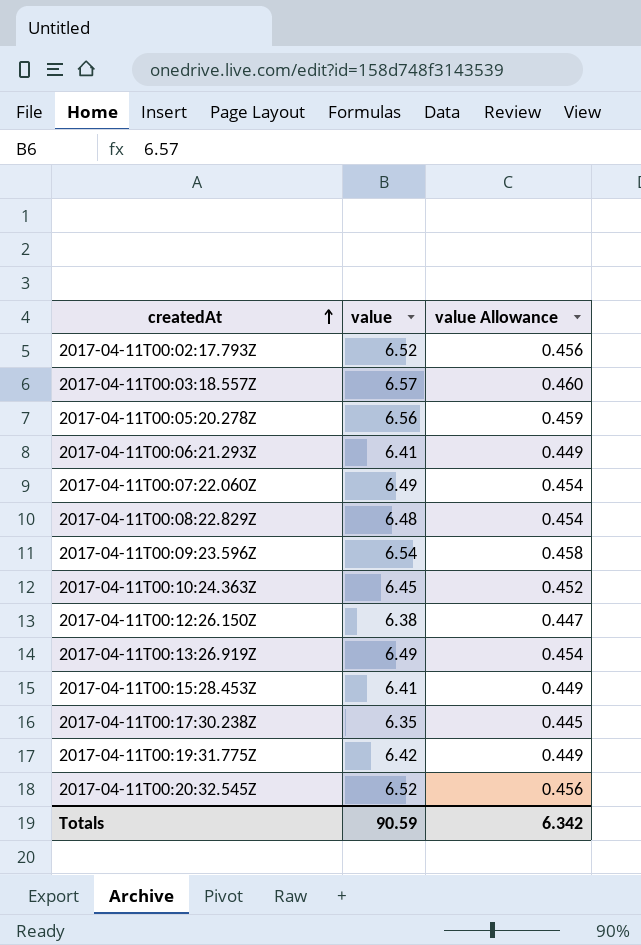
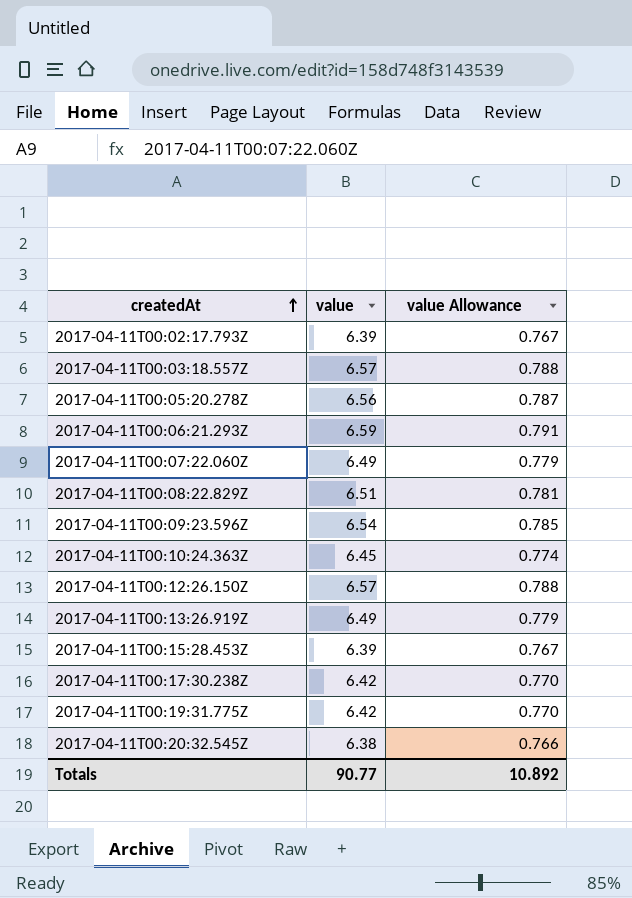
column value Allowance | formula: [value] * 0.07 -> [value] * 0.12
2017-04-11T00:02:17.793Z | value: 6.52 -> 6.39
2017-04-11T00:06:21.293Z | value: 6.41 -> 6.59
2017-04-11T00:08:22.829Z | value: 6.48 -> 6.51
2017-04-11T00:12:26.150Z | value: 6.38 -> 6.57
2017-04-11T00:15:28.453Z | value: 6.41 -> 6.39
2017-04-11T00:17:30.238Z | value: 6.35 -> 6.42
2017-04-11T00:20:32.545Z | value: 6.52 -> 6.38
Totals | value: 90.59 -> 90.77
Totals | value Allowance: 6.342 -> 10.892

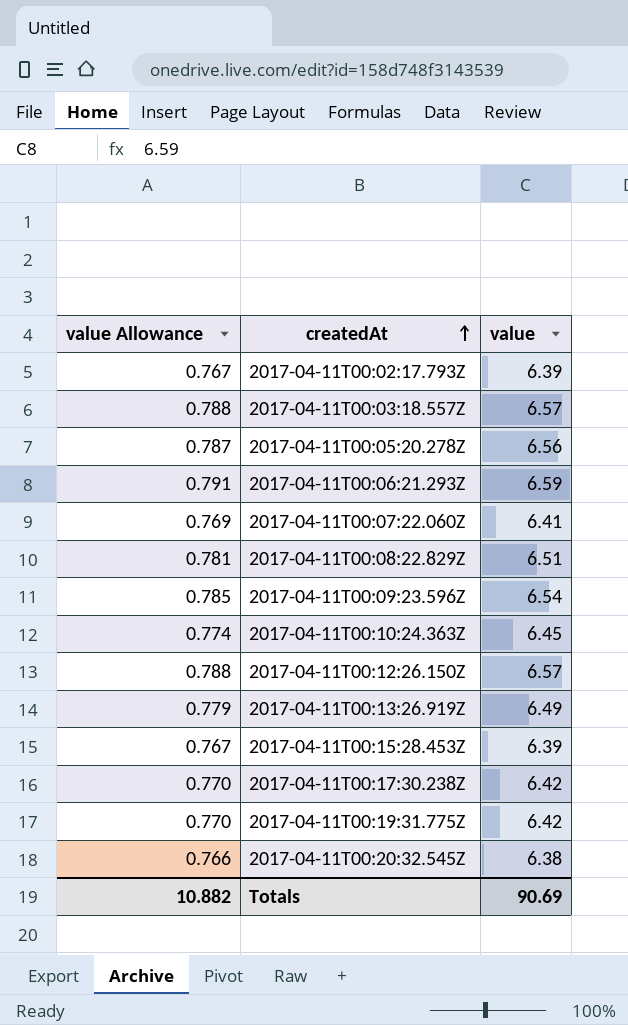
column value Allowance | position: 3 -> 1
2017-04-11T00:07:22.060Z | value Allowance: 0.779 -> 0.769
2017-04-11T00:07:22.060Z | value: 6.49 -> 6.41
Totals | value Allowance: 10.892 -> 10.882
Totals | value: 90.77 -> 90.69

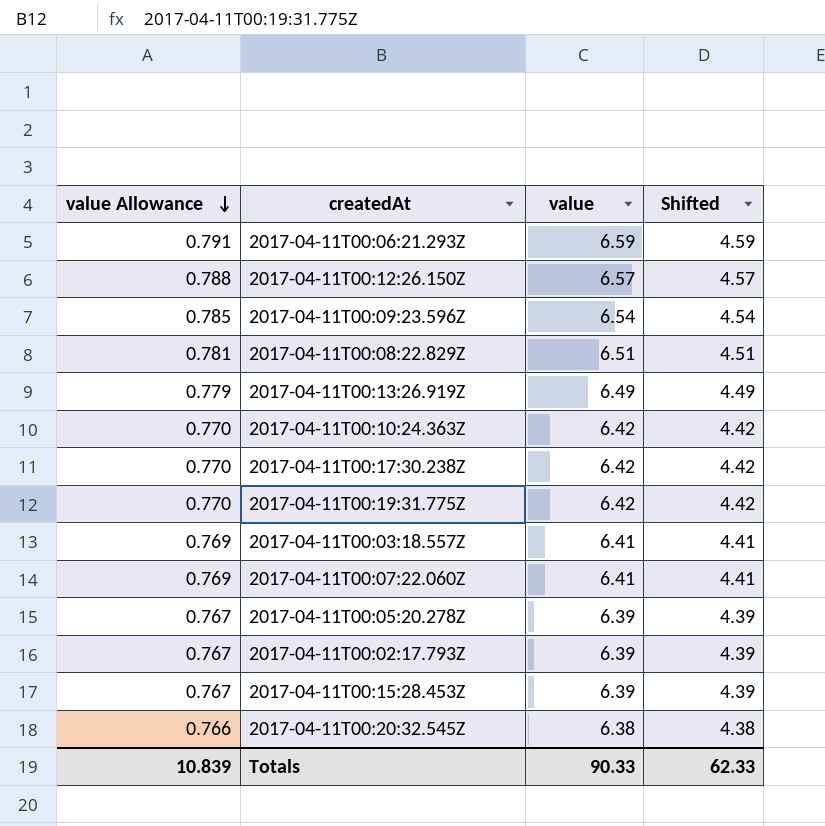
row order: createdAt ascending -> value Allowance descending
column Shifted | formula: none -> [value] - 2
2017-04-11T00:10:24.363Z | value Allowance: 0.774 -> 0.770
2017-04-11T00:10:24.363Z | value: 6.45 -> 6.42
2017-04-11T00:03:18.557Z | value Allowance: 0.788 -> 0.769
2017-04-11T00:03:18.557Z | value: 6.57 -> 6.41
2017-04-11T00:05:20.278Z | value Allowance: 0.787 -> 0.767
2017-04-11T00:05:20.278Z | value: 6.56 -> 6.39
Totals | value Allowance: 10.882 -> 10.839
Totals | value: 90.69 -> 90.33

